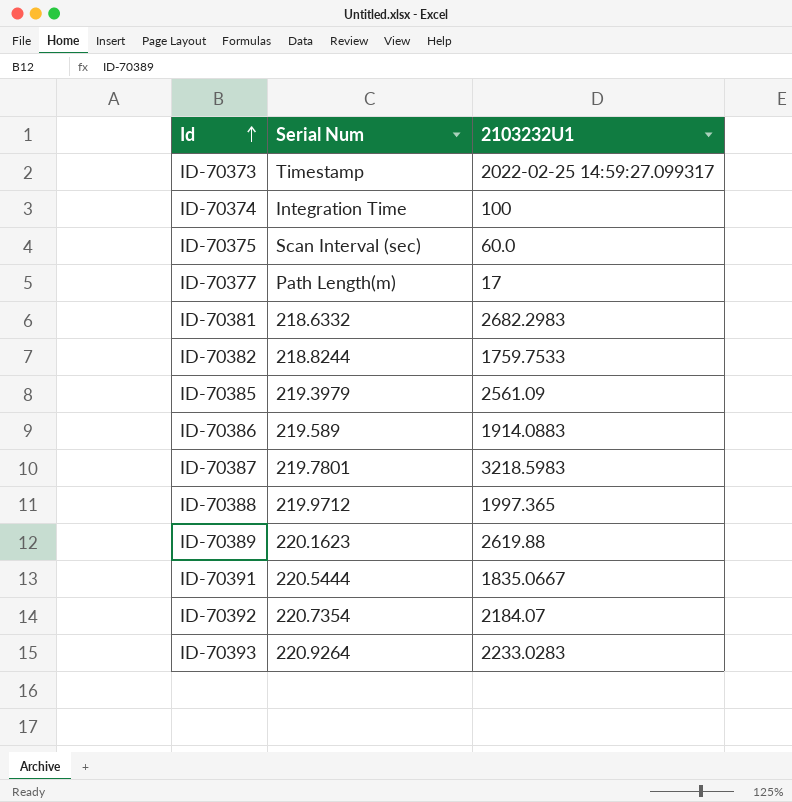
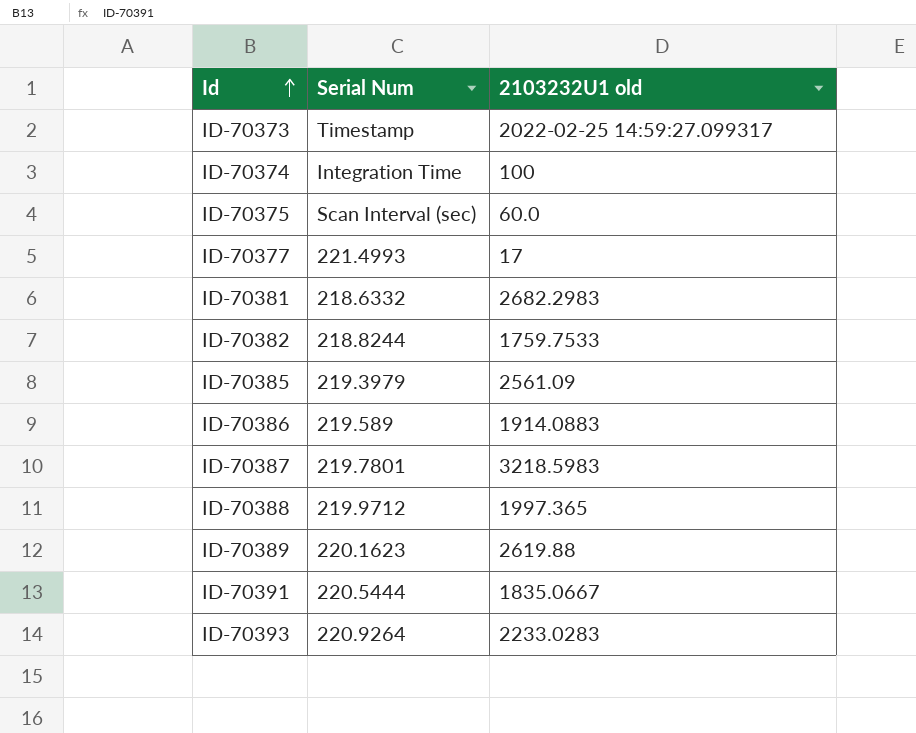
column name: 2103232U1 -> 2103232U1 old
row ID-70392: 220.7354 | 2184.07 -> none
ID-70377 | Serial Num: Path Length(m) -> 221.4993

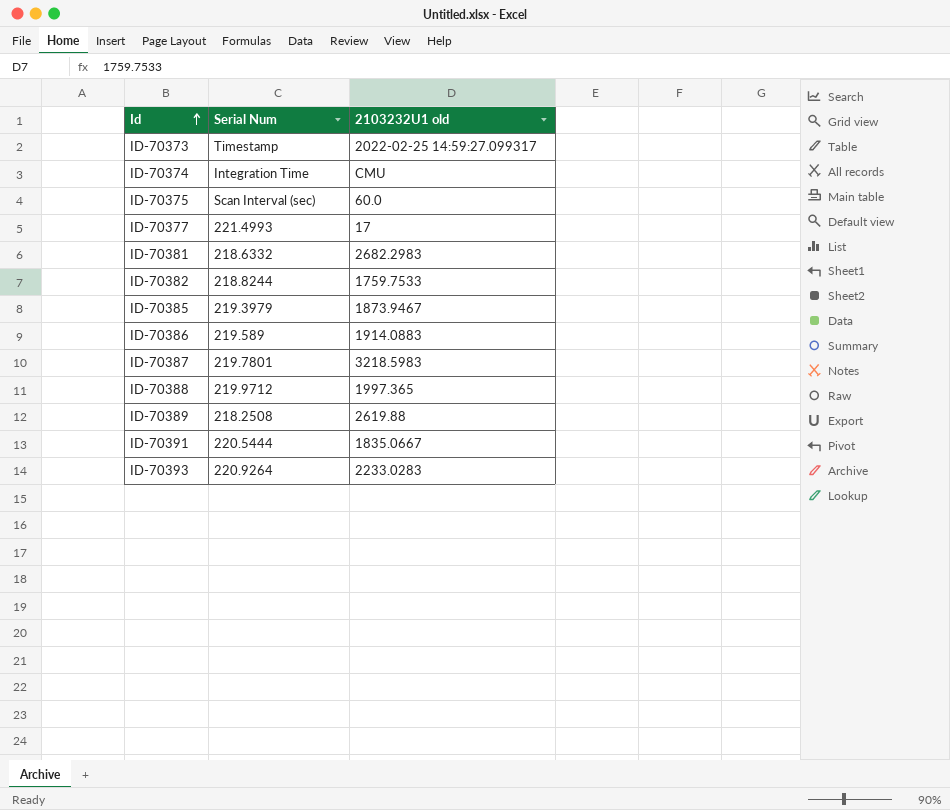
ID-70374 | 2103232U1 old: 100 -> CMU
ID-70385 | 2103232U1 old: 2561.09 -> 1873.9467
ID-70389 | Serial Num: 220.1623 -> 218.2508

